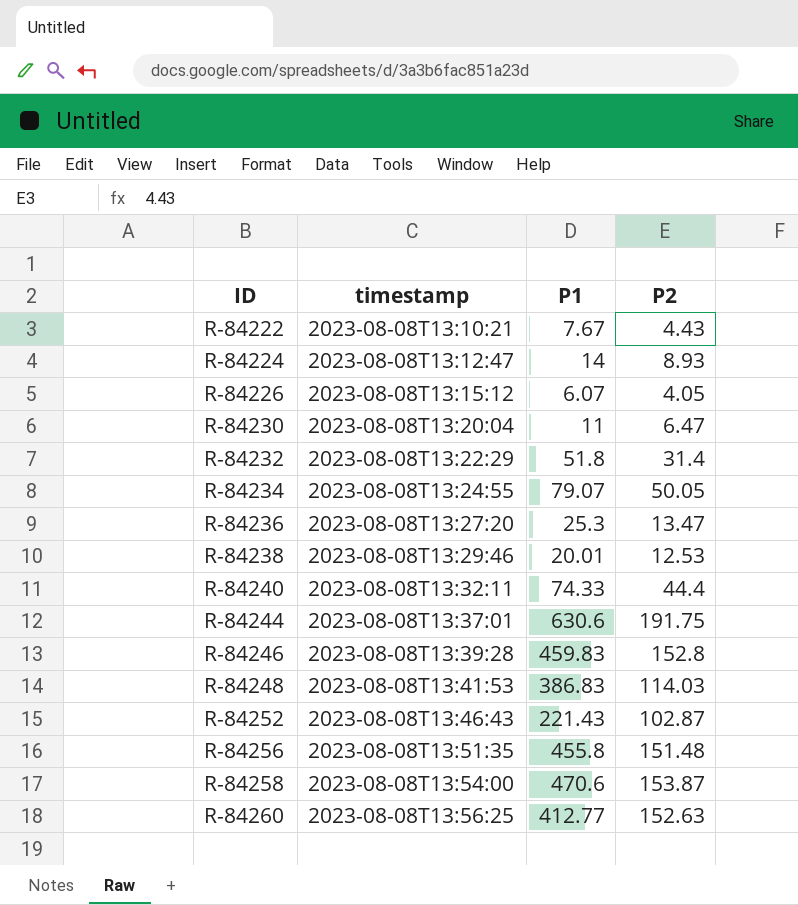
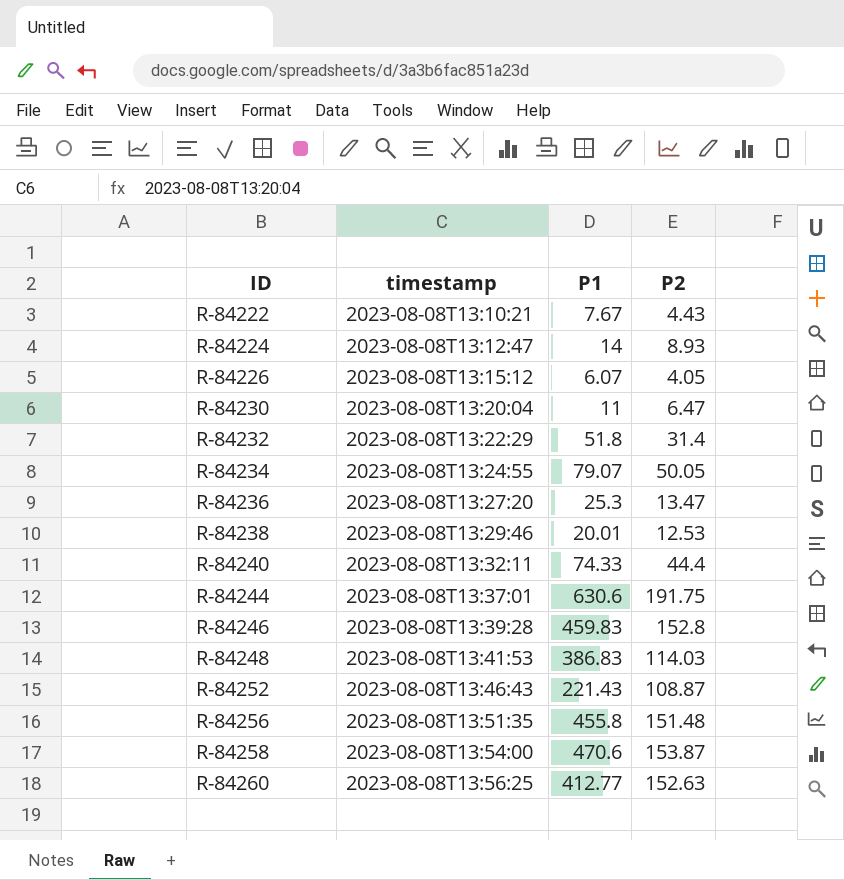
R-84252 | P2: 102.87 -> 108.87

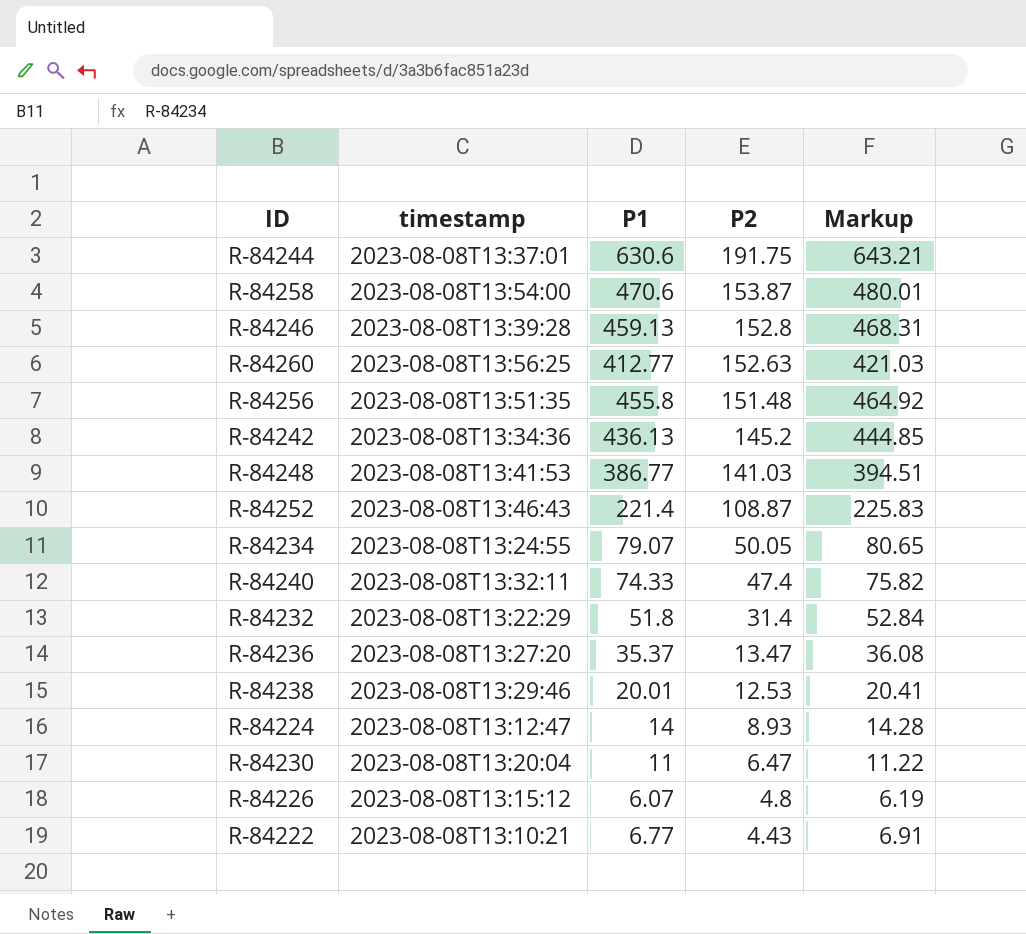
row order: ID ascending -> P2 descending
column Markup | formula: none -> [P1] * 1.02
R-84246 | P1: 459.83 -> 459.13
row R-84242: none -> 2023-08-08T13:34:36 | 436.13 | 145.2 | 444.85
R-84248 | P1: 386.83 -> 386.77
R-84248 | P2: 114.03 -> 141.03
R-84252 | P1: 221.43 -> 221.4
R-84240 | P2: 44.4 -> 47.4
R-84236 | P1: 25.3 -> 35.37
R-84226 | P2: 4.05 -> 4.8
R-84222 | P1: 7.67 -> 6.77

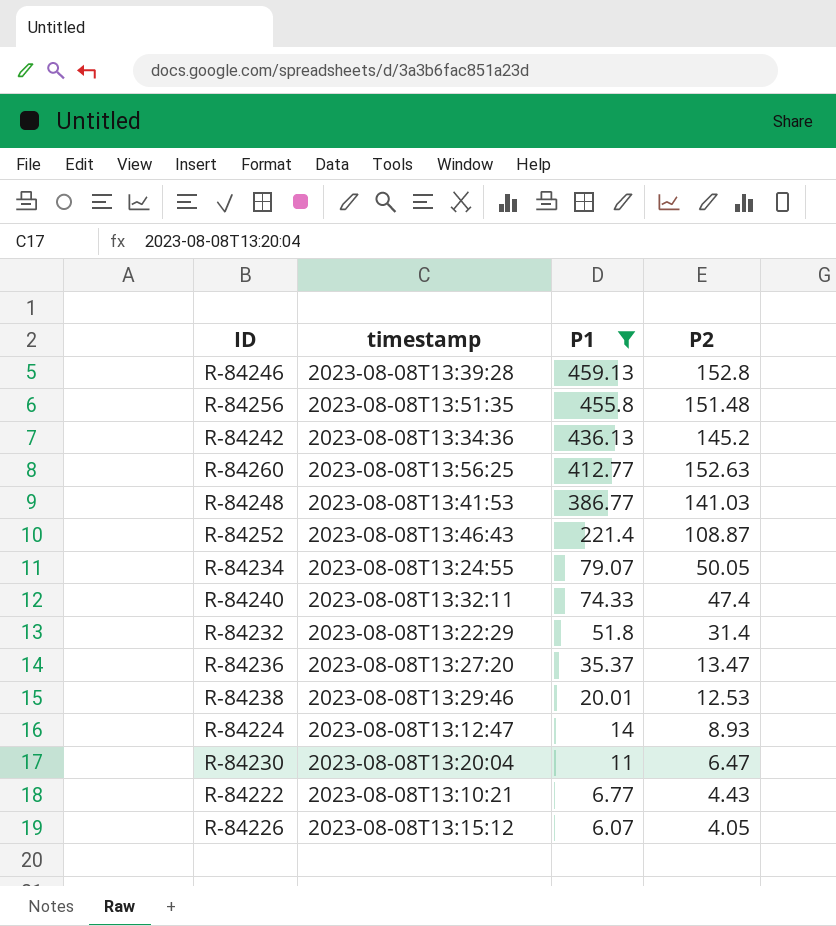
filter: none -> P1 <= 459.13
row order: P2 descending -> P1 descending
column Markup | formula: [P1] * 1.02 -> none
R-84226 | P2: 4.8 -> 4.05

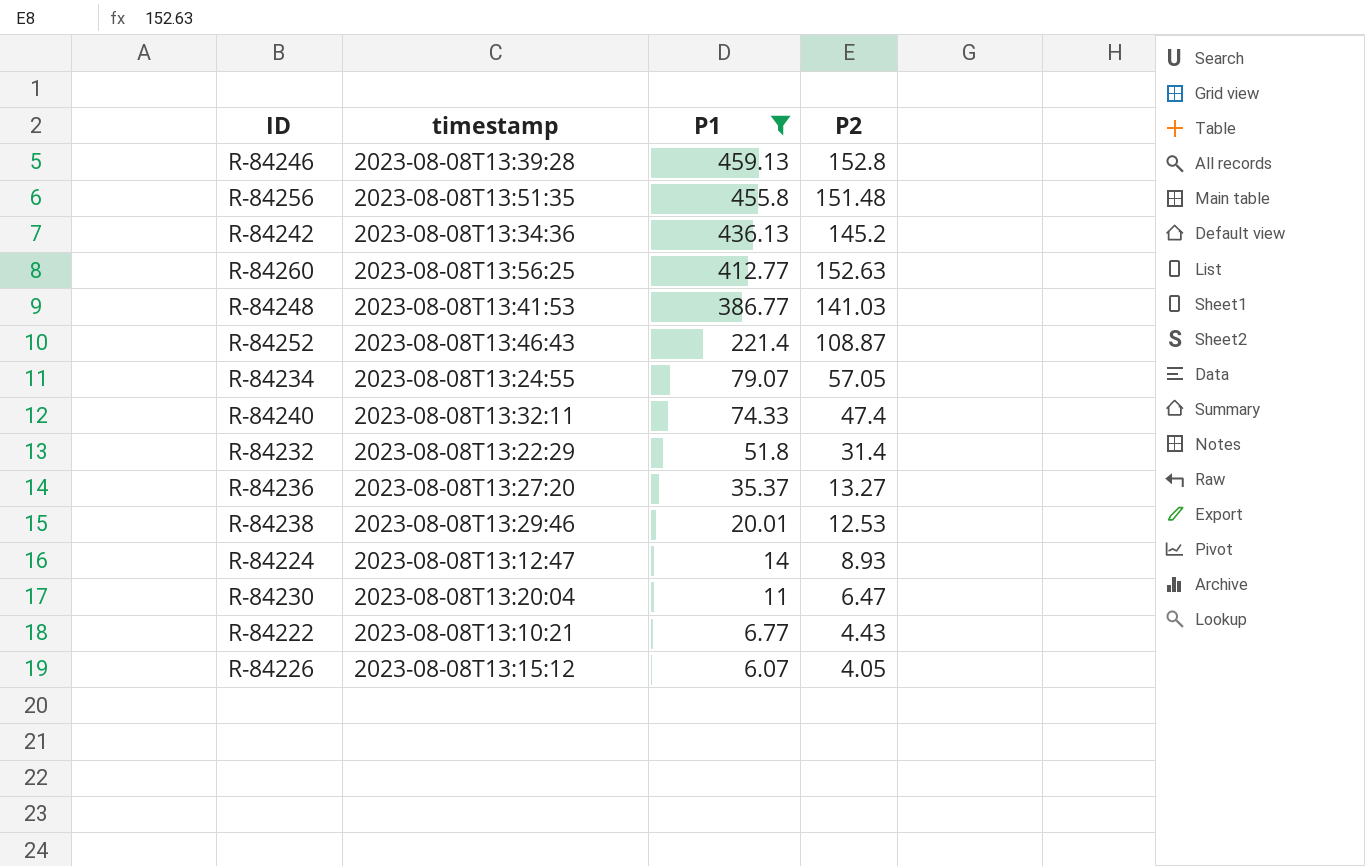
R-84234 | P2: 50.05 -> 57.05
R-84236 | P2: 13.47 -> 13.27

